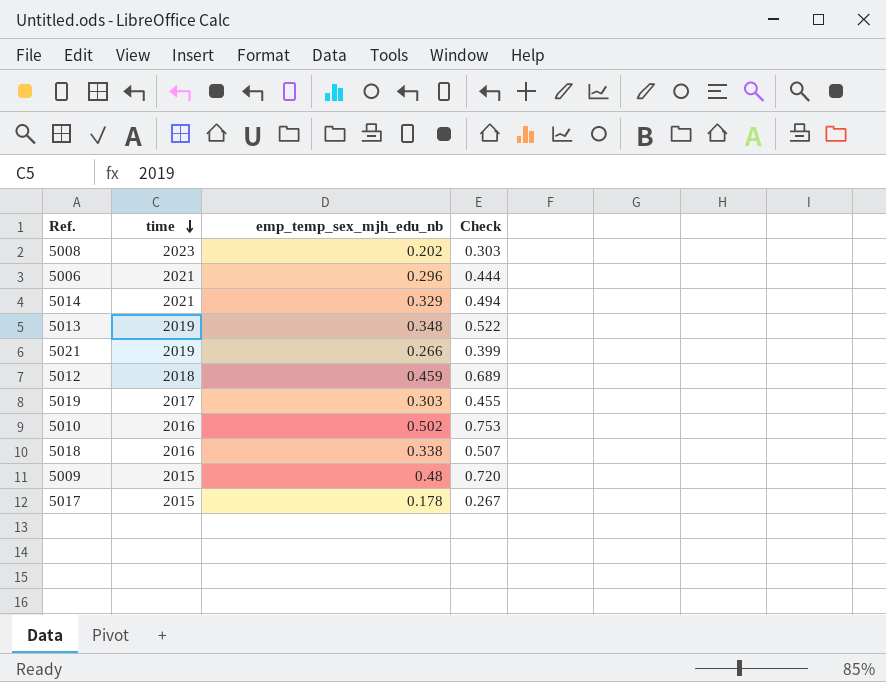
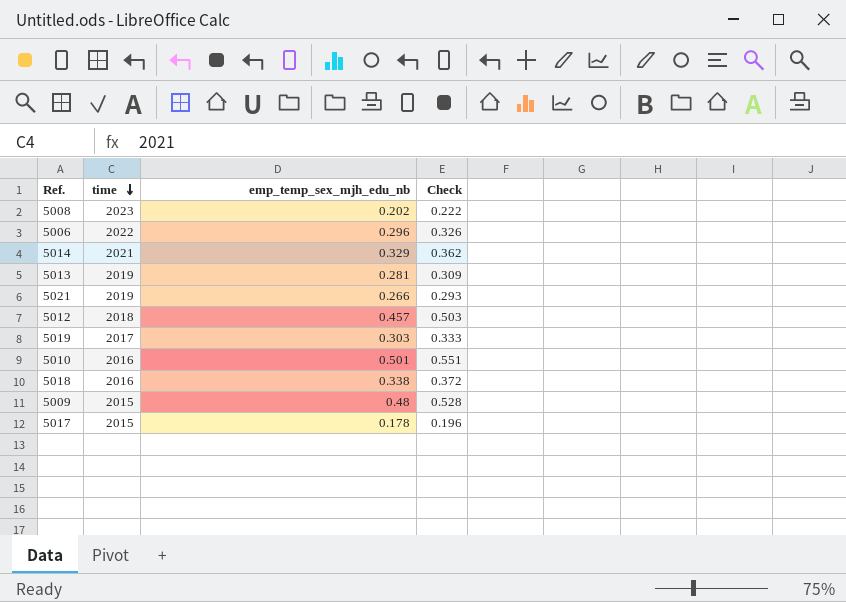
column Check | formula: [emp_temp_sex_mjh_edu_nb] * 1.5 -> [emp_temp_sex_mjh_edu_nb] * 1.1
5006 | time: 2021 -> 2022
5013 | emp_temp_sex_mjh_edu_nb: 0.348 -> 0.281
5012 | emp_temp_sex_mjh_edu_nb: 0.459 -> 0.457
5010 | emp_temp_sex_mjh_edu_nb: 0.502 -> 0.501

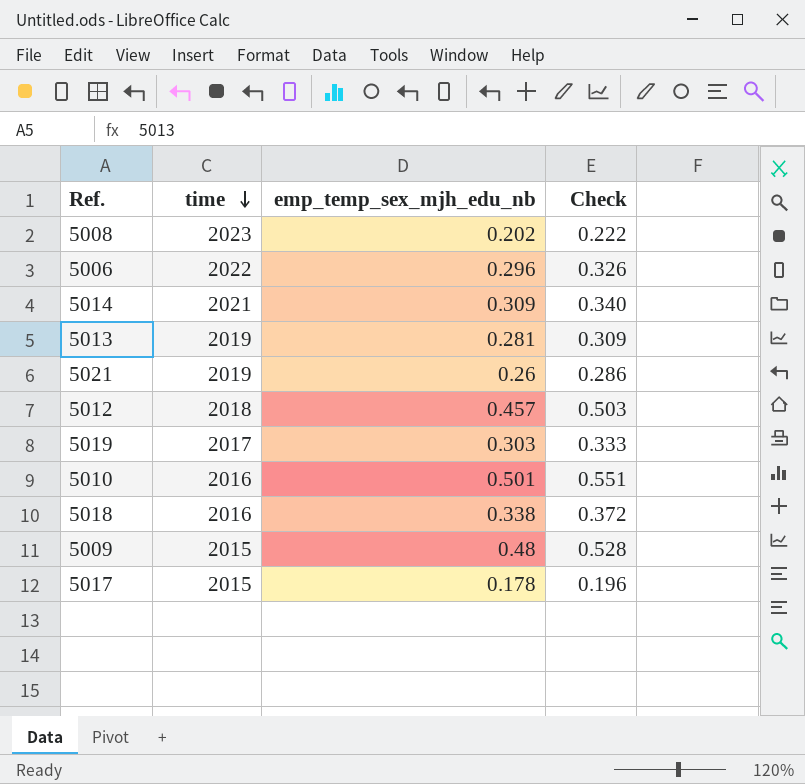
5014 | emp_temp_sex_mjh_edu_nb: 0.329 -> 0.309
5014 | Check: 0.362 -> 0.340
5021 | emp_temp_sex_mjh_edu_nb: 0.266 -> 0.26
5021 | Check: 0.293 -> 0.286

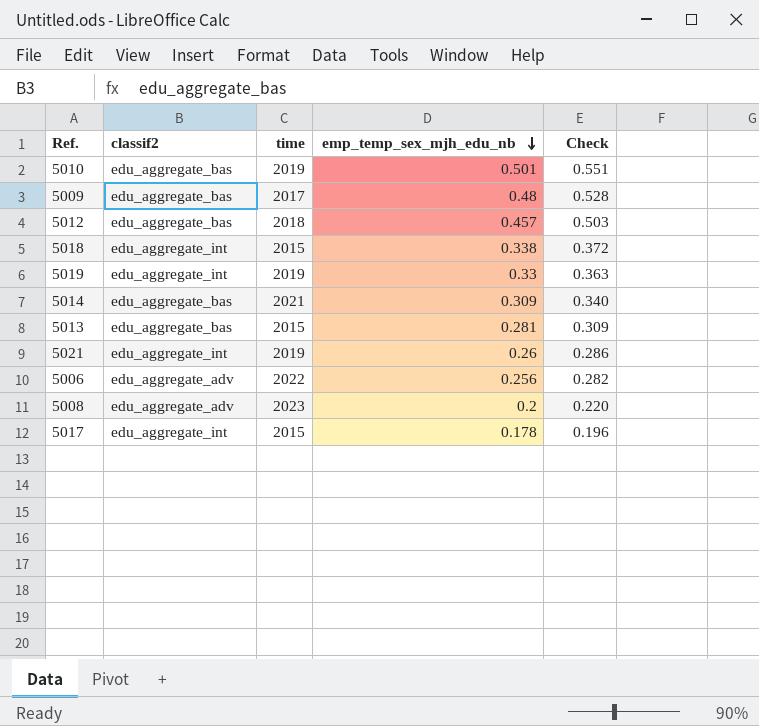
row order: time descending -> emp_temp_sex_mjh_edu_nb descending
column classif2 | position: none -> 2
5010 | time: 2016 -> 2019
5009 | time: 2015 -> 2017
5018 | time: 2016 -> 2015
5019 | time: 2017 -> 2019
5019 | emp_temp_sex_mjh_edu_nb: 0.303 -> 0.33
5019 | Check: 0.333 -> 0.363
5013 | time: 2019 -> 2015
5006 | emp_temp_sex_mjh_edu_nb: 0.296 -> 0.256
5006 | Check: 0.326 -> 0.282
5008 | emp_temp_sex_mjh_edu_nb: 0.202 -> 0.2
5008 | Check: 0.222 -> 0.220

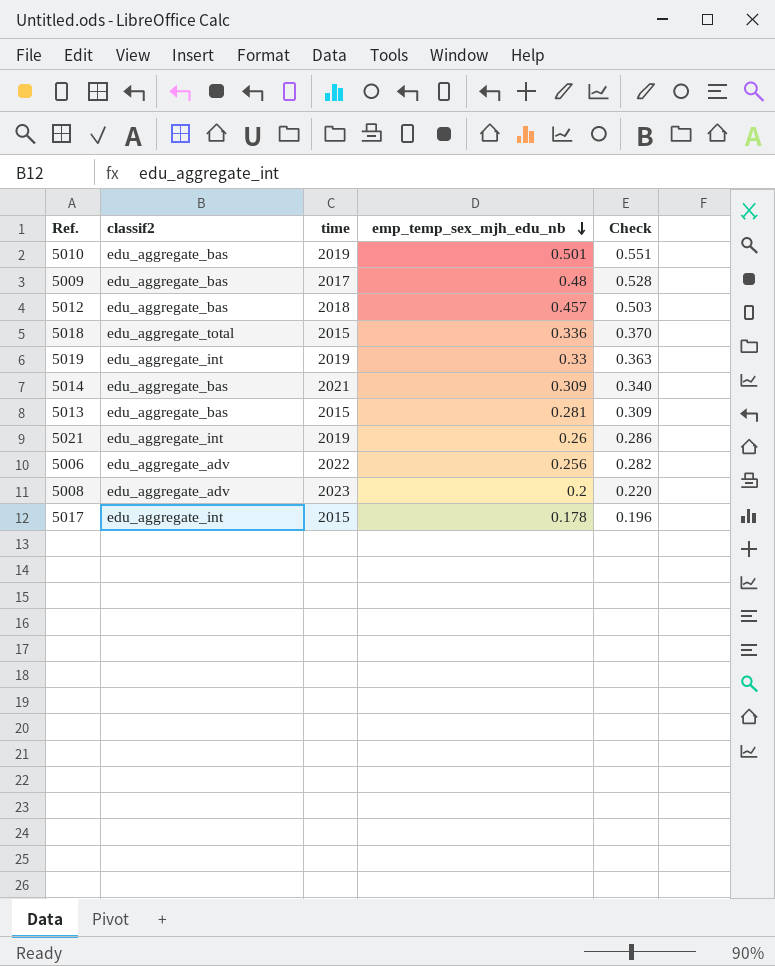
5018 | classif2: edu_aggregate_int -> edu_aggregate_total
5018 | emp_temp_sex_mjh_edu_nb: 0.338 -> 0.336
5018 | Check: 0.372 -> 0.370

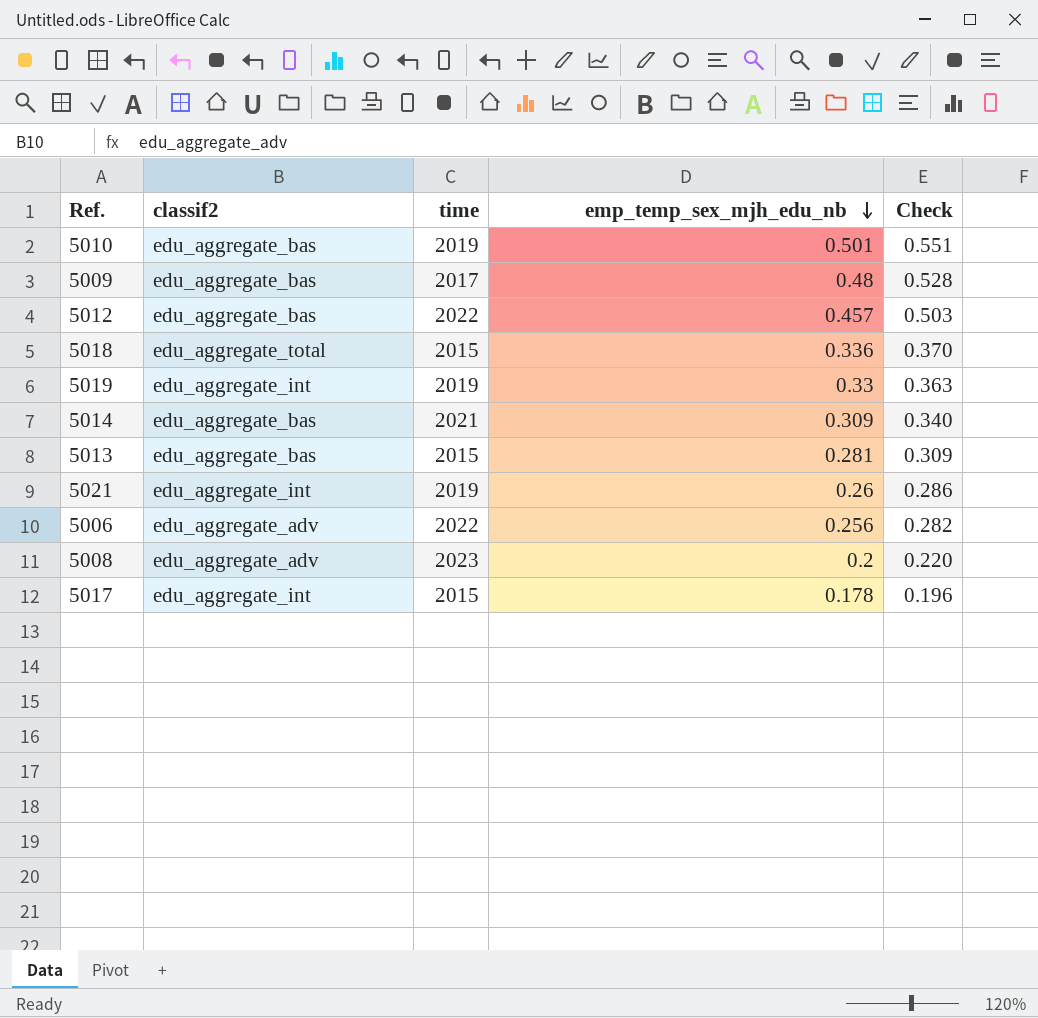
5012 | time: 2018 -> 2022

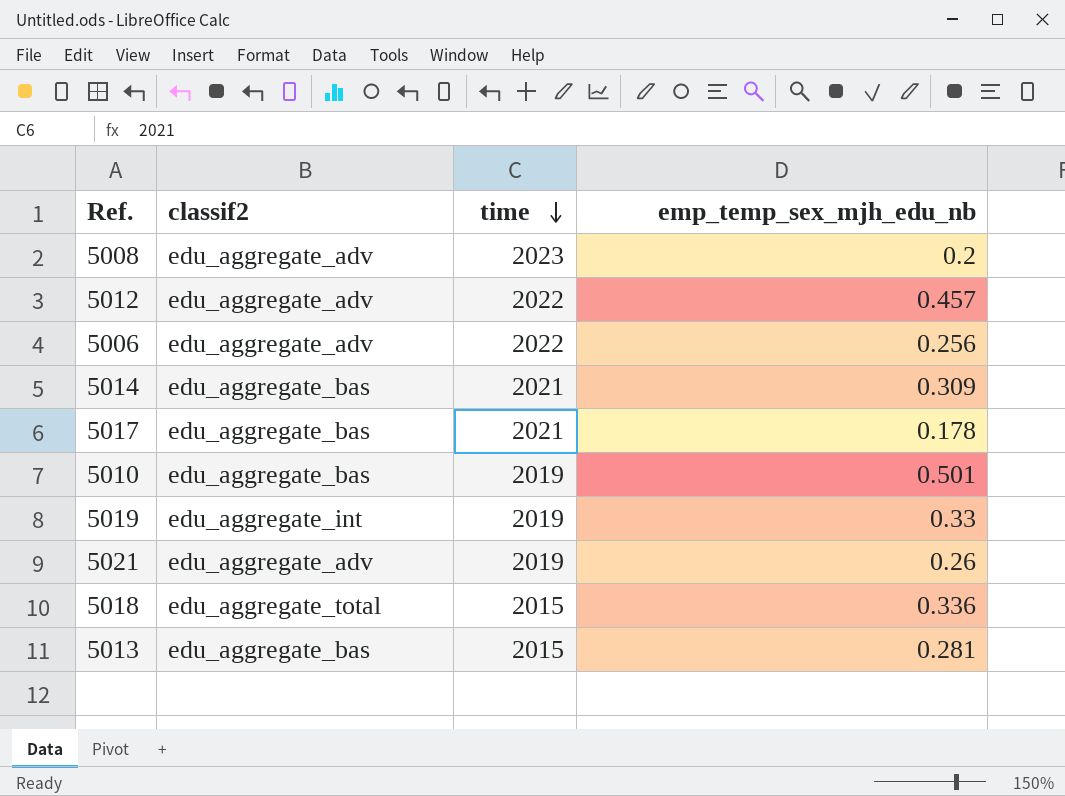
row order: emp_temp_sex_mjh_edu_nb descending -> time descending
column Check | formula: [emp_temp_sex_mjh_edu_nb] * 1.1 -> none
row 5009: edu_aggregate_bas | 2017 | 0.48 | 0.528 -> none
5012 | classif2: edu_aggregate_bas -> edu_aggregate_adv
5017 | classif2: edu_aggregate_int -> edu_aggregate_bas
5017 | time: 2015 -> 2021
5021 | classif2: edu_aggregate_int -> edu_aggregate_adv

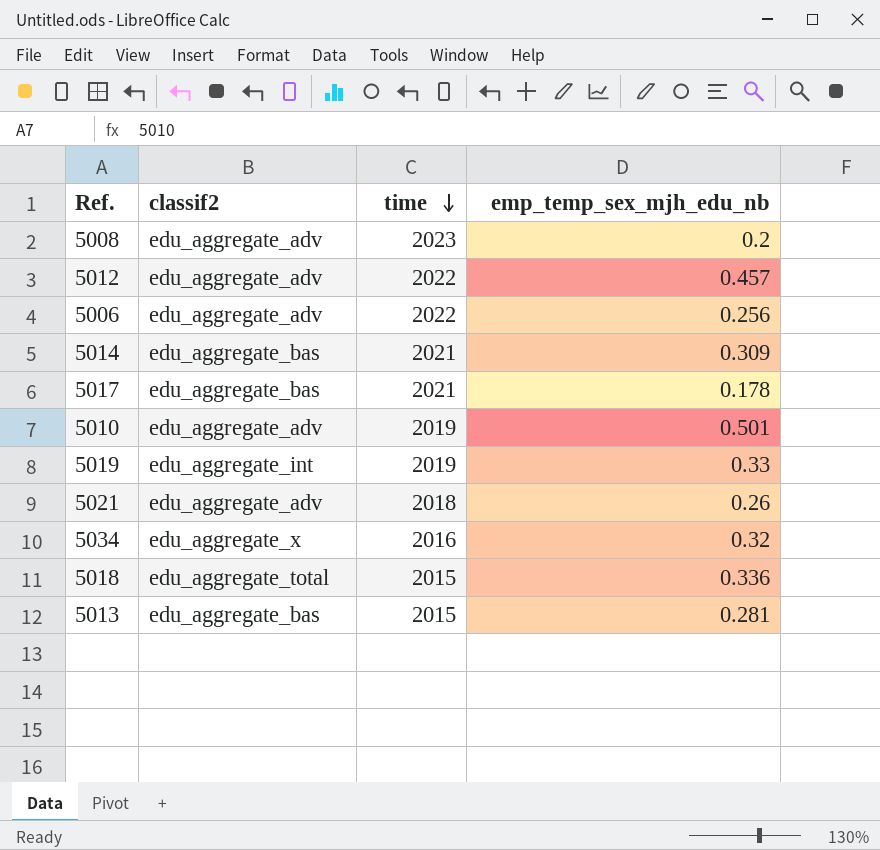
5010 | classif2: edu_aggregate_bas -> edu_aggregate_adv
5021 | time: 2019 -> 2018
row 5034: none -> edu_aggregate_x | 2016 | 0.32

